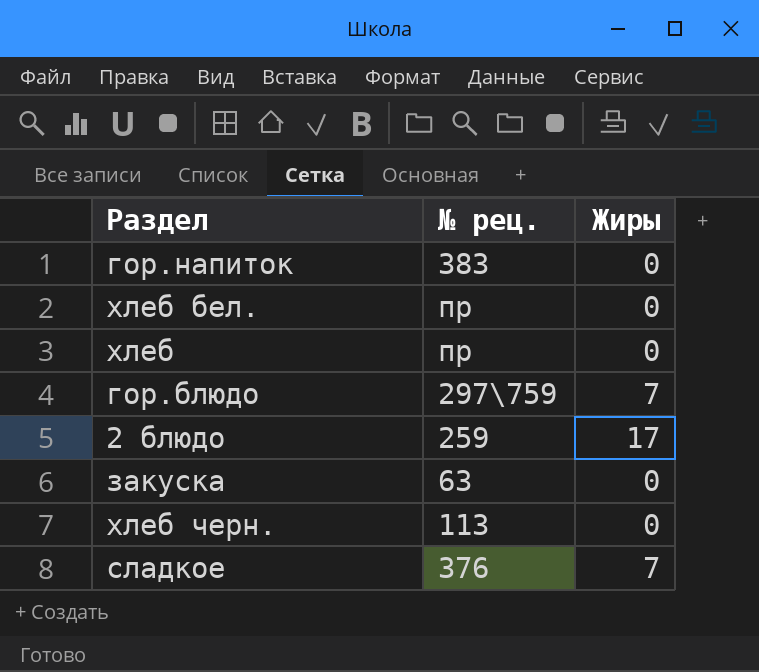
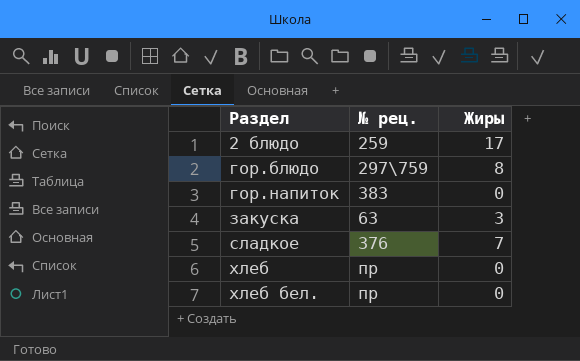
row order: none -> Раздел ascending
row хлеб черн.: 113 | 0 -> none
гор.блюдо | Жиры: 7 -> 8
закуска | Жиры: 0 -> 3

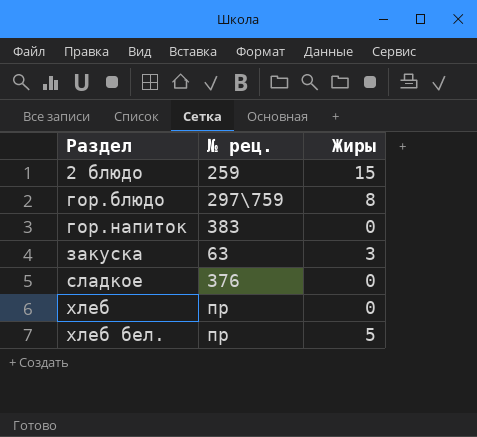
2 блюдо | Жиры: 17 -> 15
сладкое | Жиры: 7 -> 0
хлеб бел. | Жиры: 0 -> 5

